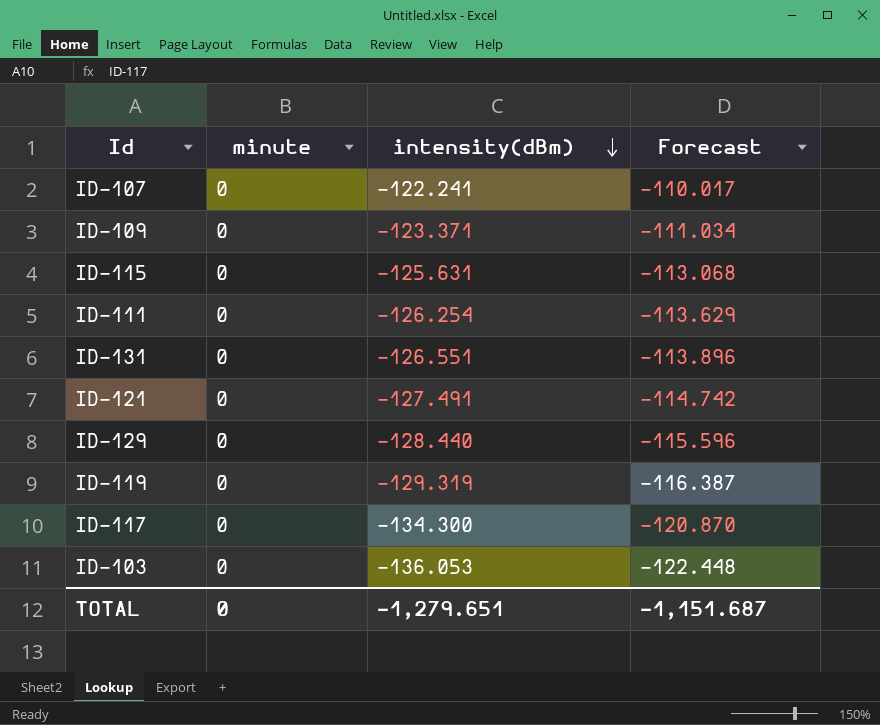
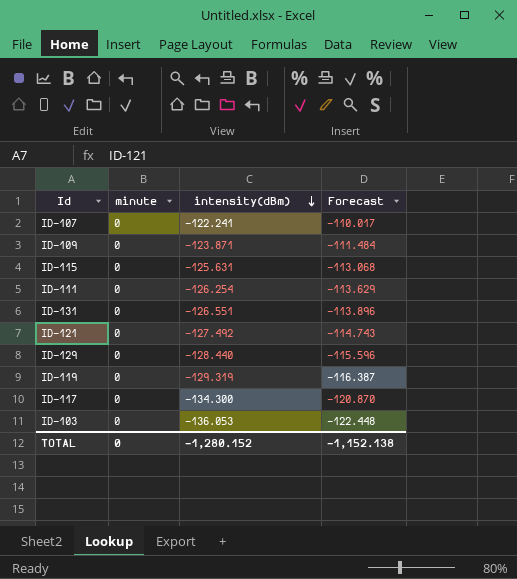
ID-109 | intensity(dBm): -123.371 -> -123.871
ID-109 | Forecast: -111.034 -> -111.484
ID-121 | intensity(dBm): -127.491 -> -127.492
ID-121 | Forecast: -114.742 -> -114.743
TOTAL | intensity(dBm): -1,279.651 -> -1,280.152
TOTAL | Forecast: -1,151.687 -> -1,152.138

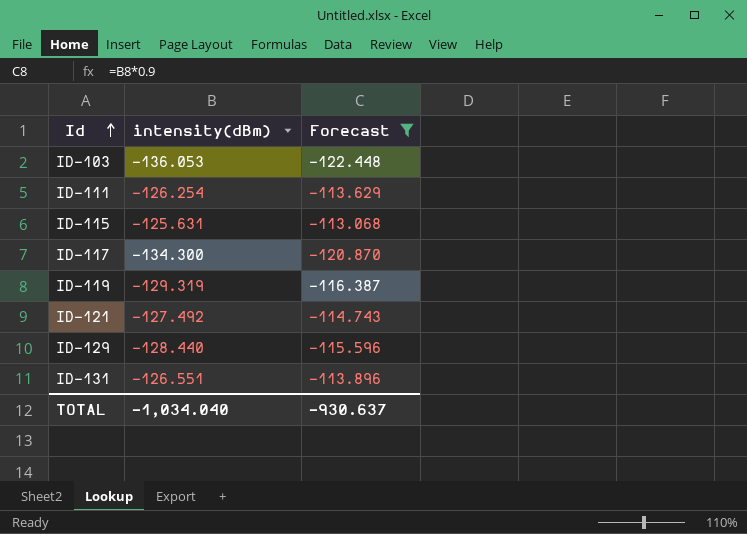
filter: none -> Forecast <= -113.068
row order: intensity(dBm) descending -> Id ascending
column minute | position: 2 -> none
TOTAL | intensity(dBm): -1,280.152 -> -1,034.040
TOTAL | Forecast: -1,152.138 -> -930.637

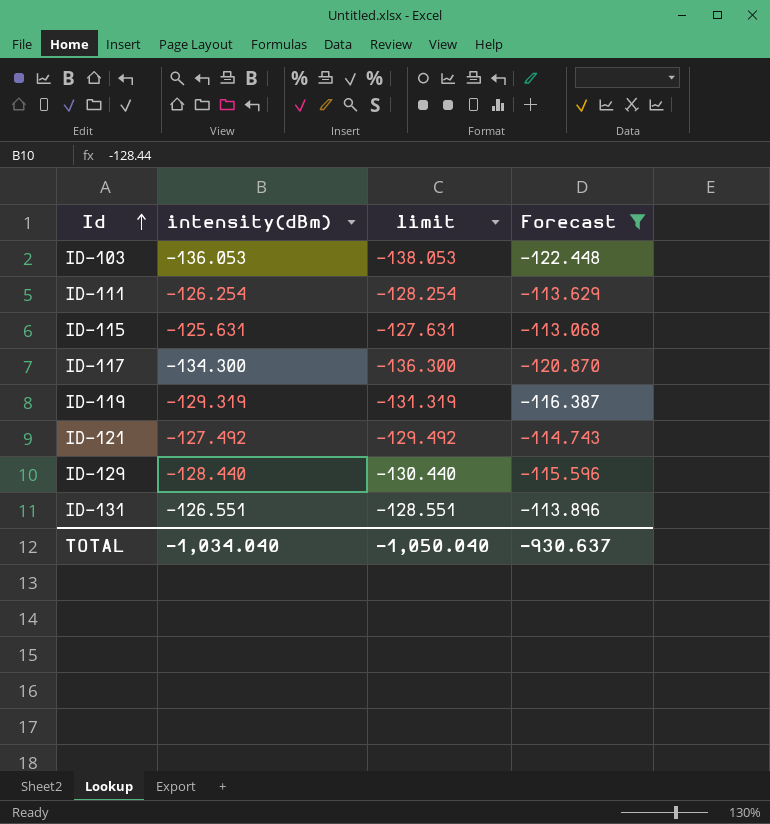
column limit | formula: none -> [intensity(dBm)] - 2

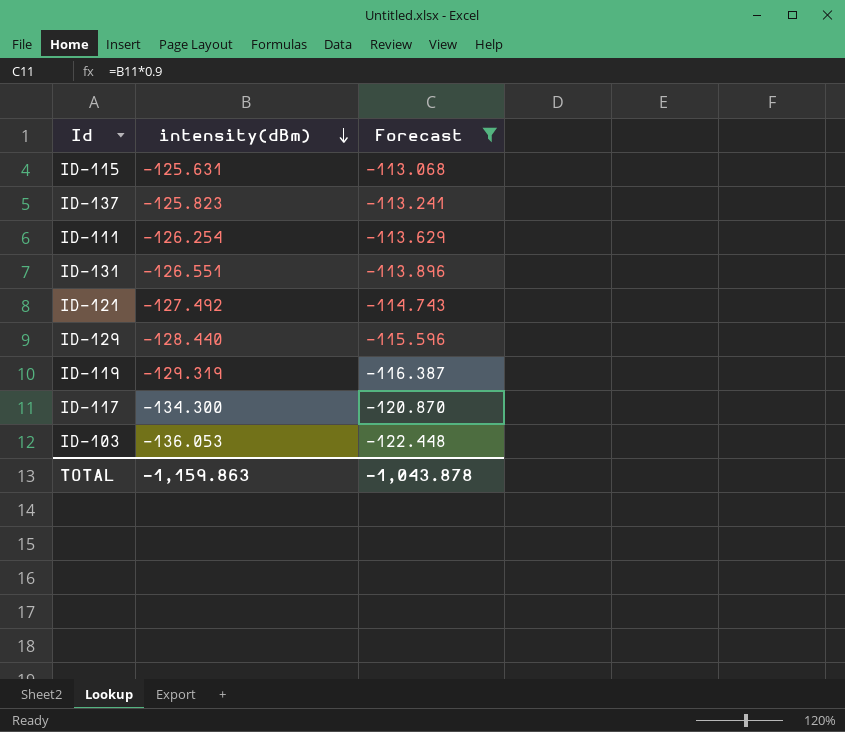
row order: Id ascending -> intensity(dBm) descending
column limit | formula: [intensity(dBm)] - 2 -> none
row ID-137: none -> -125.823 | -113.241
TOTAL | intensity(dBm): -1,034.040 -> -1,159.863
TOTAL | Forecast: -930.637 -> -1,043.878

